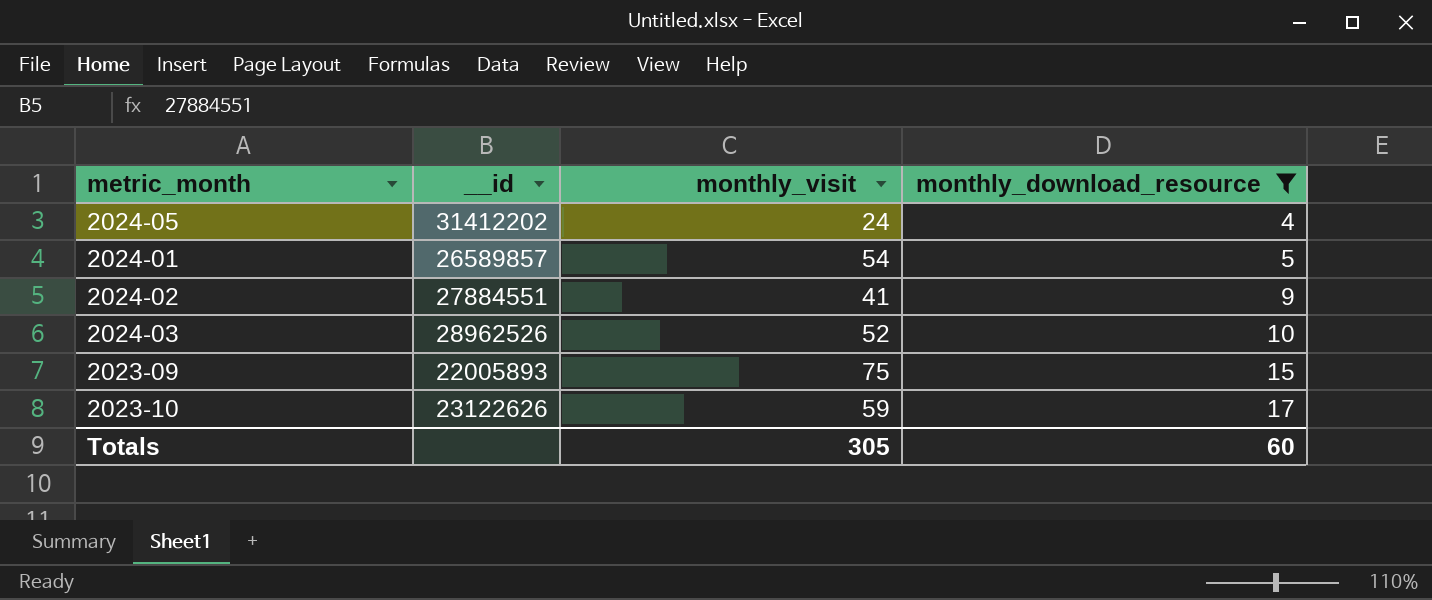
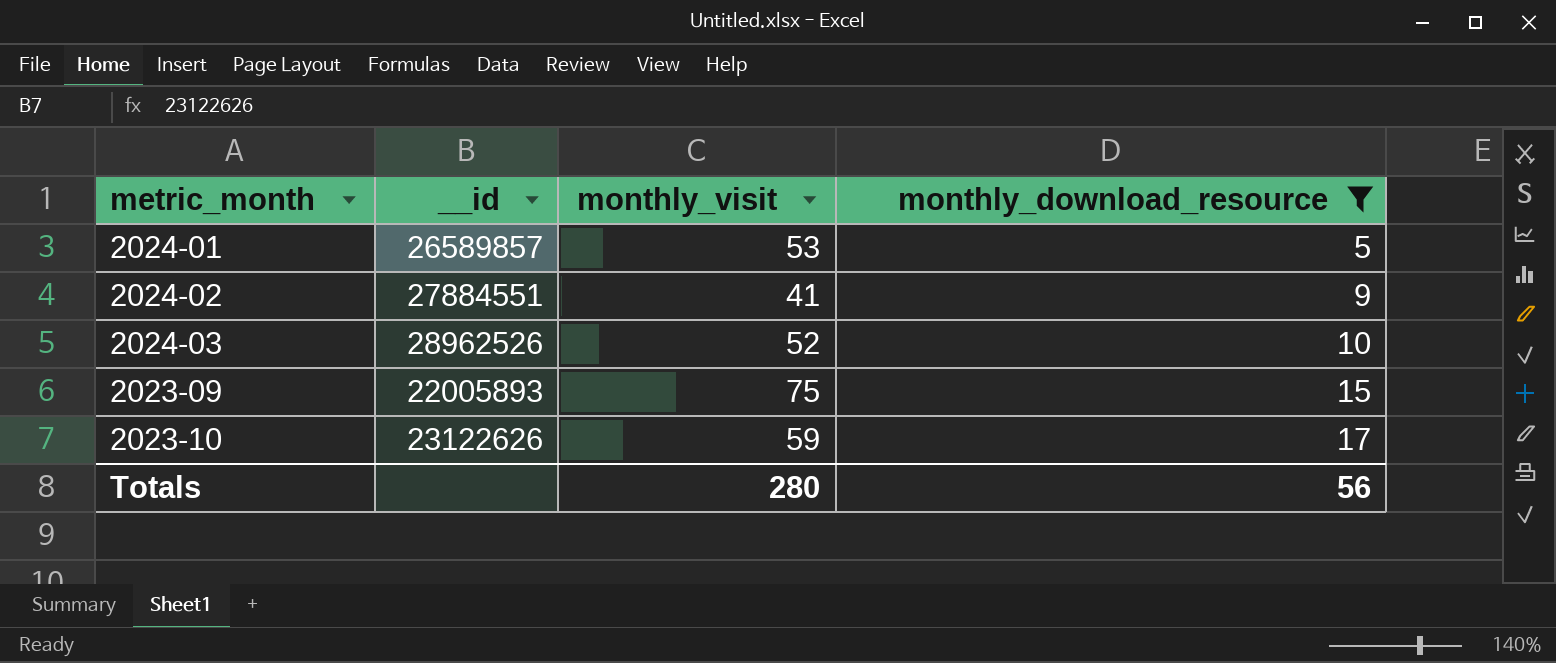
row 2024-05: 31412202 | 24 | 4 -> none
2024-01 | monthly_visit: 54 -> 53
Totals | monthly_visit: 305 -> 280
Totals | monthly_download_resource: 60 -> 56

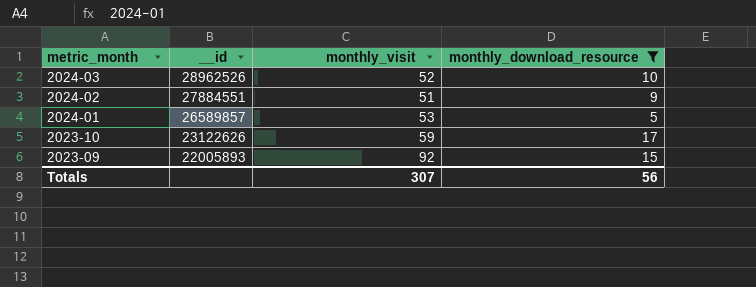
row order: monthly_download_resource ascending -> metric_month descending
2024-02 | monthly_visit: 41 -> 51
2023-09 | monthly_visit: 75 -> 92
Totals | monthly_visit: 280 -> 307

